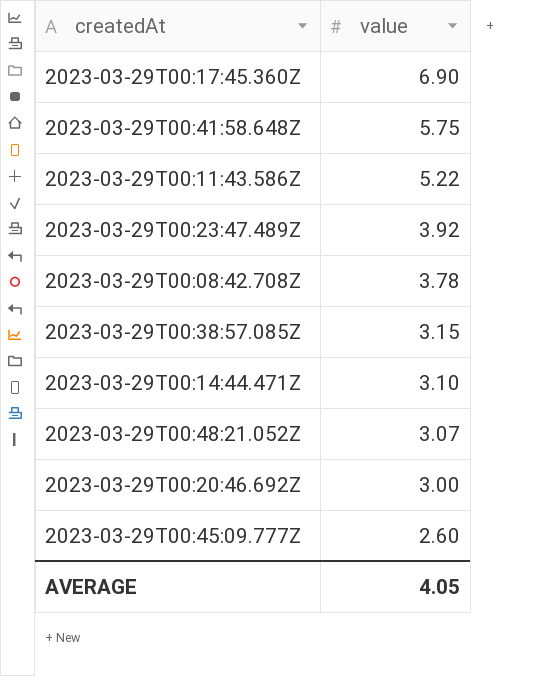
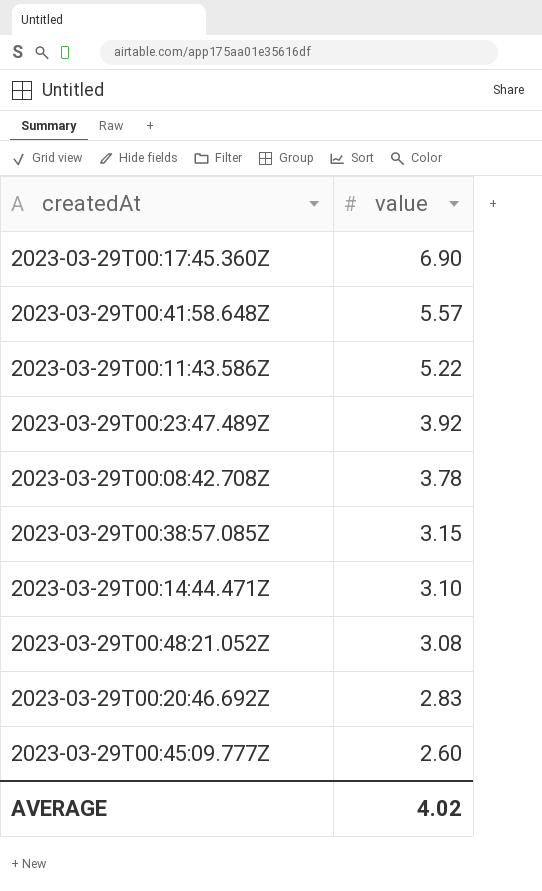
2023-03-29T00:41:58.648Z | value: 5.75 -> 5.57
2023-03-29T00:48:21.052Z | value: 3.07 -> 3.08
2023-03-29T00:20:46.692Z | value: 3.00 -> 2.83
AVERAGE | value: 4.05 -> 4.02

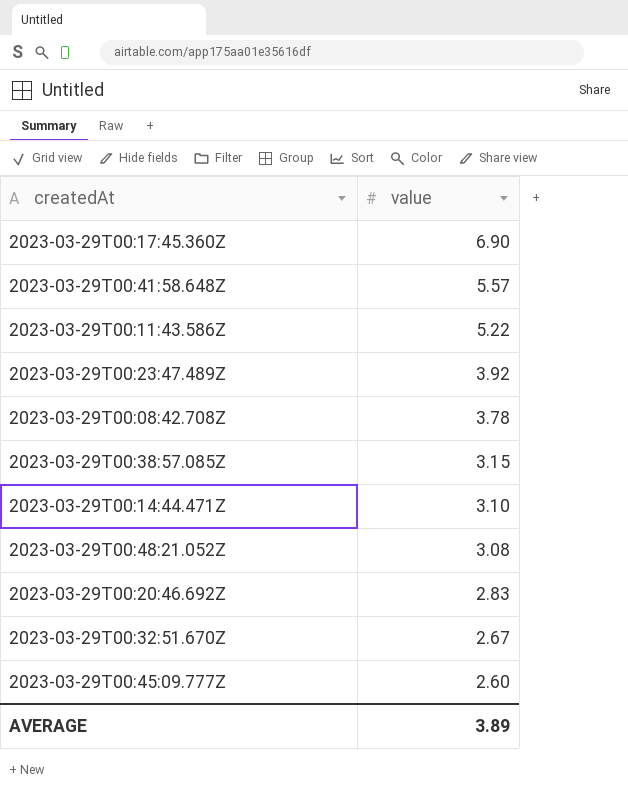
row 2023-03-29T00:32:51.670Z: none -> 2.67
AVERAGE | value: 4.02 -> 3.89

